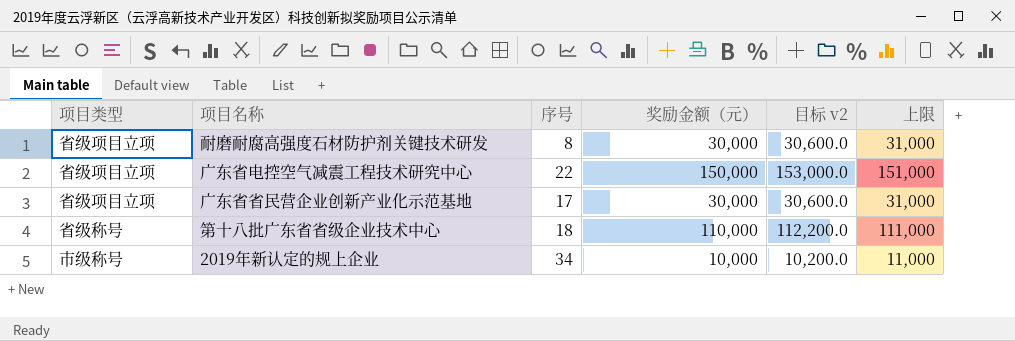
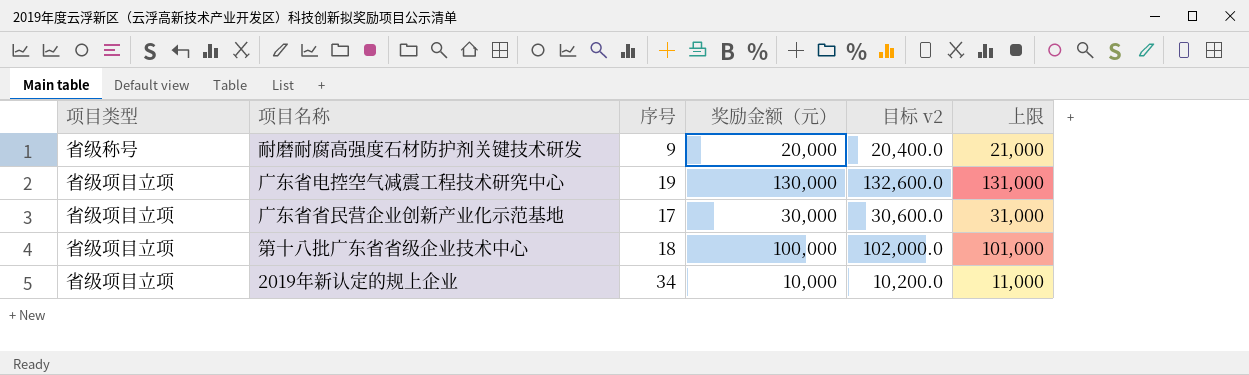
耐磨耐腐高强度石材防护剂关键技术研发 | 项目类型: 省级项目立项 -> 省级称号
耐磨耐腐高强度石材防护剂关键技术研发 | 序号: 8 -> 9
耐磨耐腐高强度石材防护剂关键技术研发 | 奖励金额（元）: 30,000 -> 20,000
耐磨耐腐高强度石材防护剂关键技术研发 | 目标 v2: 30,600.0 -> 20,400.0
耐磨耐腐高强度石材防护剂关键技术研发 | 上限: 31,000 -> 21,000
广东省电控空气减震工程技术研究中心 | 序号: 22 -> 19
广东省电控空气减震工程技术研究中心 | 奖励金额（元）: 150,000 -> 130,000
广东省电控空气减震工程技术研究中心 | 目标 v2: 153,000.0 -> 132,600.0
广东省电控空气减震工程技术研究中心 | 上限: 151,000 -> 131,000
第十八批广东省省级企业技术中心 | 项目类型: 省级称号 -> 省级项目立项
第十八批广东省省级企业技术中心 | 奖励金额（元）: 110,000 -> 100,000
第十八批广东省省级企业技术中心 | 目标 v2: 112,200.0 -> 102,000.0
第十八批广东省省级企业技术中心 | 上限: 111,000 -> 101,000
2019年新认定的规上企业 | 项目类型: 市级称号 -> 省级项目立项

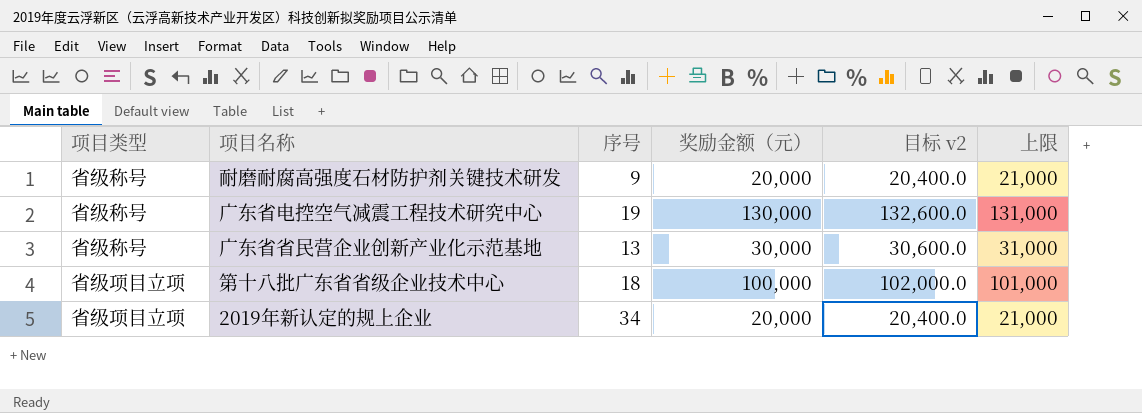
广东省电控空气减震工程技术研究中心 | 项目类型: 省级项目立项 -> 省级称号
广东省省民营企业创新产业化示范基地 | 项目类型: 省级项目立项 -> 省级称号
广东省省民营企业创新产业化示范基地 | 序号: 17 -> 13
2019年新认定的规上企业 | 奖励金额（元）: 10,000 -> 20,000
2019年新认定的规上企业 | 目标 v2: 10,200.0 -> 20,400.0
2019年新认定的规上企业 | 上限: 11,000 -> 21,000

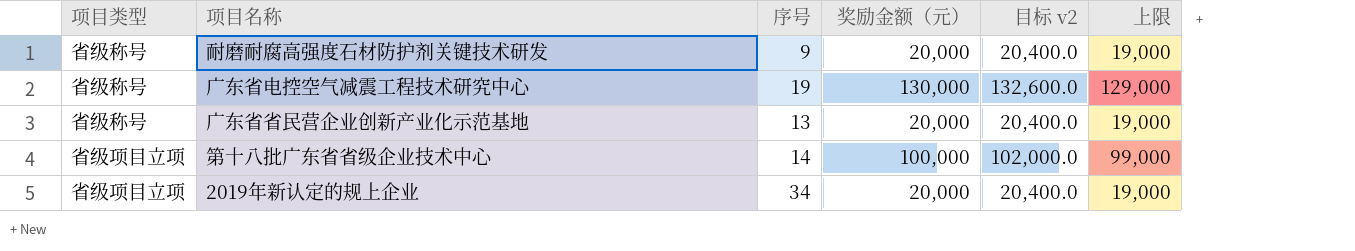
column 上限 | formula: [奖励金额（元）] + 1000 -> [奖励金额（元）] - 1000
广东省省民营企业创新产业化示范基地 | 奖励金额（元）: 30,000 -> 20,000
广东省省民营企业创新产业化示范基地 | 目标 v2: 30,600.0 -> 20,400.0
第十八批广东省省级企业技术中心 | 序号: 18 -> 14

